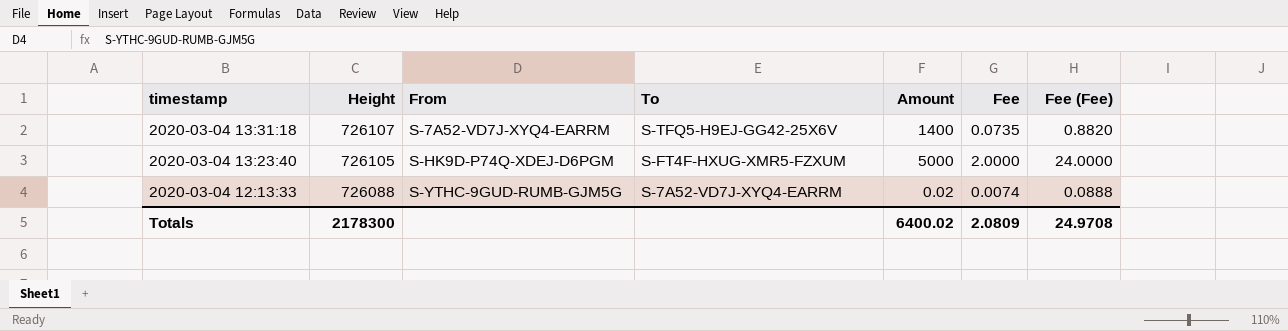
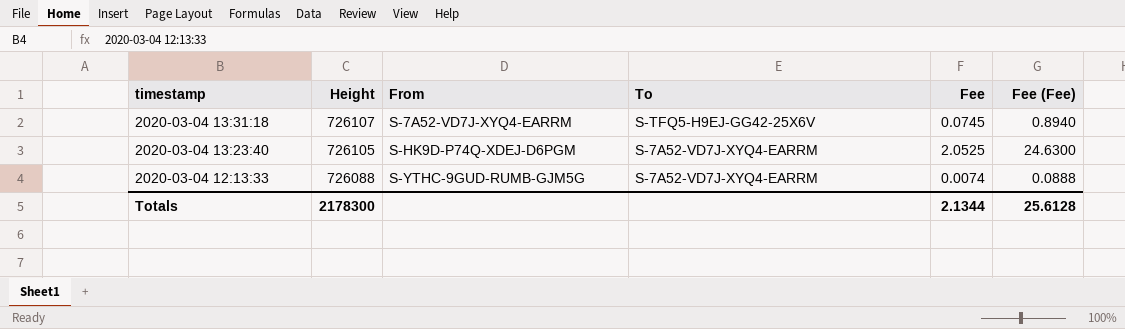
column Amount | position: 5 -> none
2020-03-04 13:31:18 | Fee: 0.0735 -> 0.0745
2020-03-04 13:31:18 | Fee (Fee): 0.8820 -> 0.8940
2020-03-04 13:23:40 | To: S-FT4F-HXUG-XMR5-FZXUM -> S-7A52-VD7J-XYQ4-EARRM
2020-03-04 13:23:40 | Fee: 2.0000 -> 2.0525
2020-03-04 13:23:40 | Fee (Fee): 24.0000 -> 24.6300
Totals | Fee: 2.0809 -> 2.1344
Totals | Fee (Fee): 24.9708 -> 25.6128

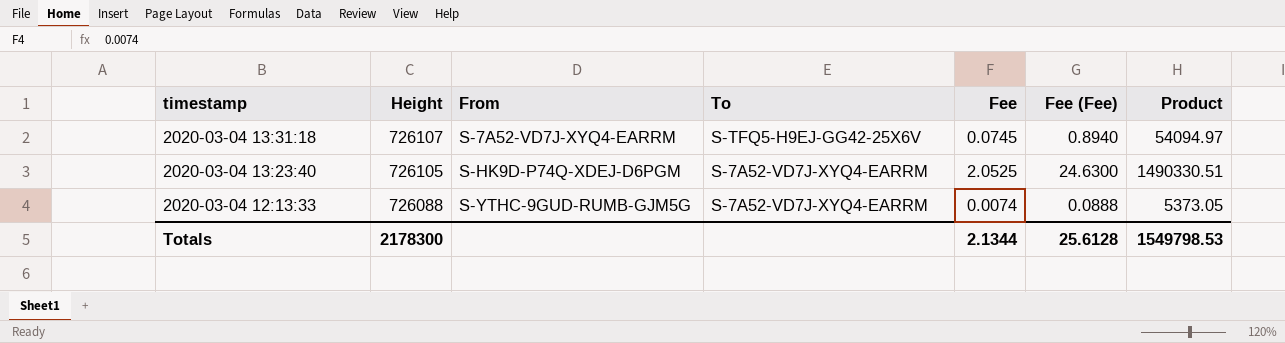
column Product | formula: none -> [Height] * [Fee]

